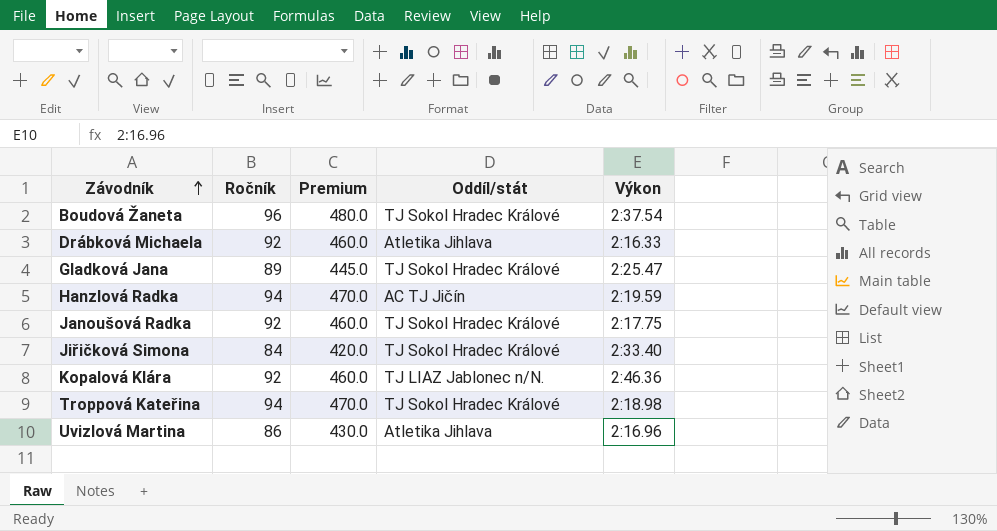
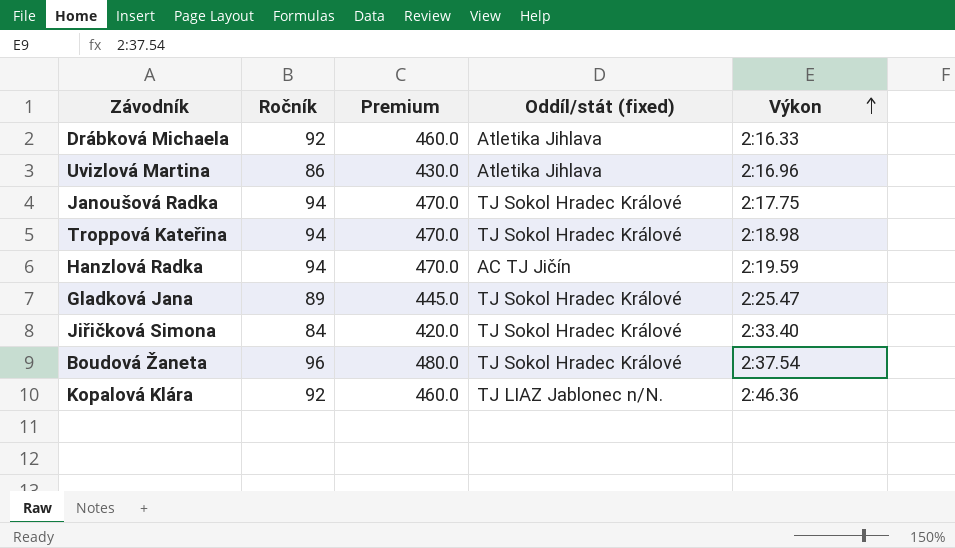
row order: Závodník ascending -> Výkon ascending
column name: Oddíl/stát -> Oddíl/stát (fixed)
Janoušová Radka | Ročník: 92 -> 94
Janoušová Radka | Premium: 460.0 -> 470.0

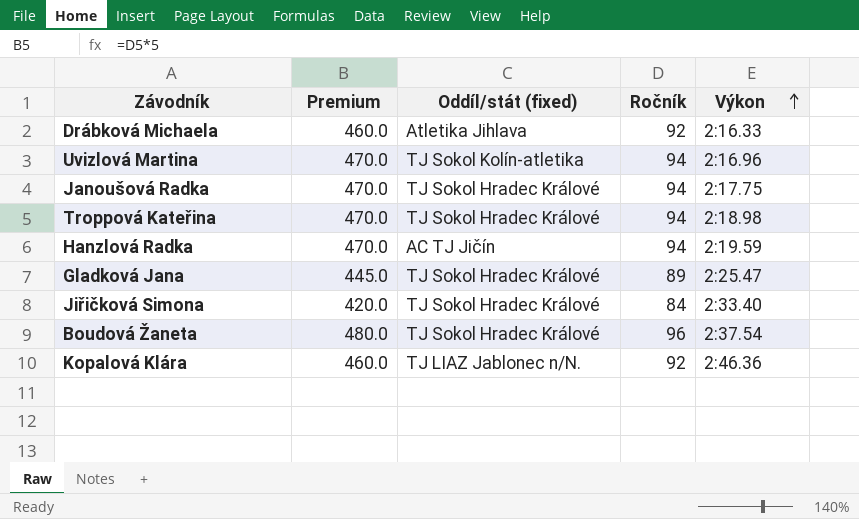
column Ročník | position: 2 -> 4
Uvizlová Martina | Premium: 430.0 -> 470.0
Uvizlová Martina | Oddíl/stát (fixed): Atletika Jihlava -> TJ Sokol Kolín-atletika
Uvizlová Martina | Ročník: 86 -> 94

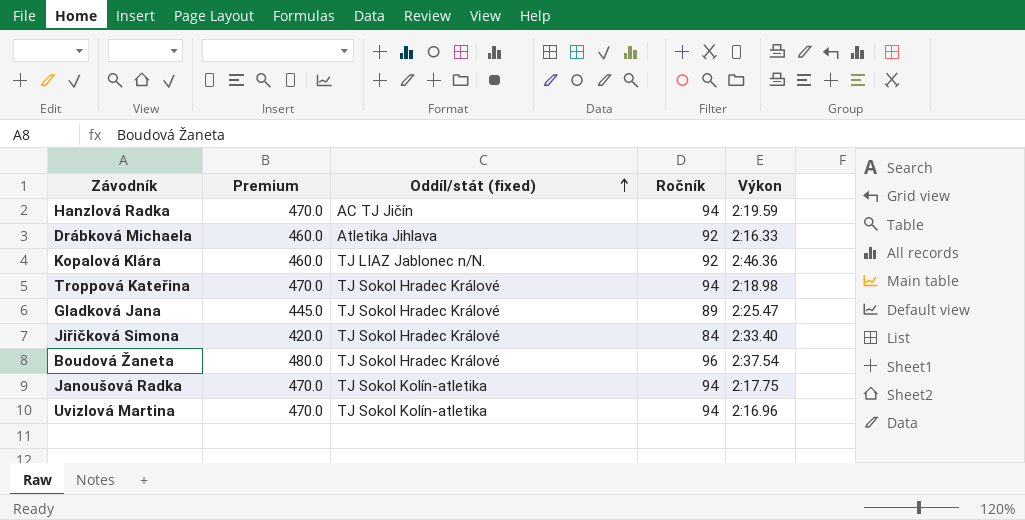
row order: Výkon ascending -> Oddíl/stát (fixed) ascending
Janoušová Radka | Oddíl/stát (fixed): TJ Sokol Hradec Králové -> TJ Sokol Kolín-atletika

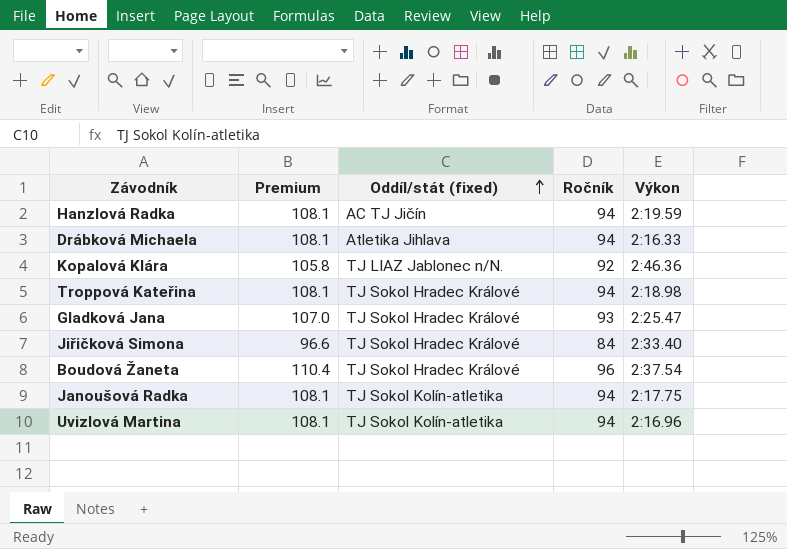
column Premium | formula: [Ročník] * 5 -> [Ročník] * 1.15
Drábková Michaela | Ročník: 92 -> 94
Gladková Jana | Ročník: 89 -> 93

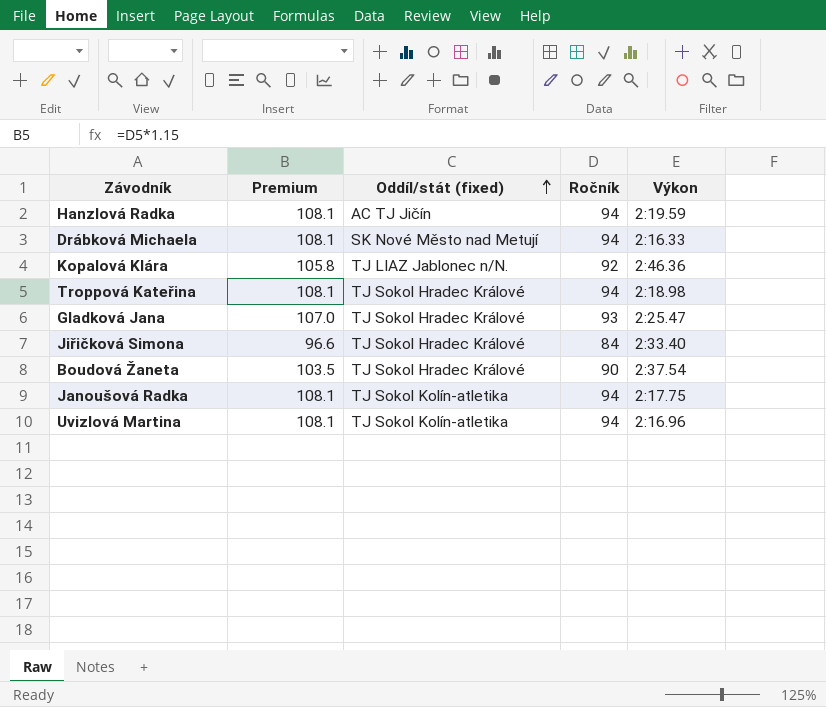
Drábková Michaela | Oddíl/stát (fixed): Atletika Jihlava -> SK Nové Město nad Metují
Boudová Žaneta | Premium: 110.4 -> 103.5
Boudová Žaneta | Ročník: 96 -> 90

